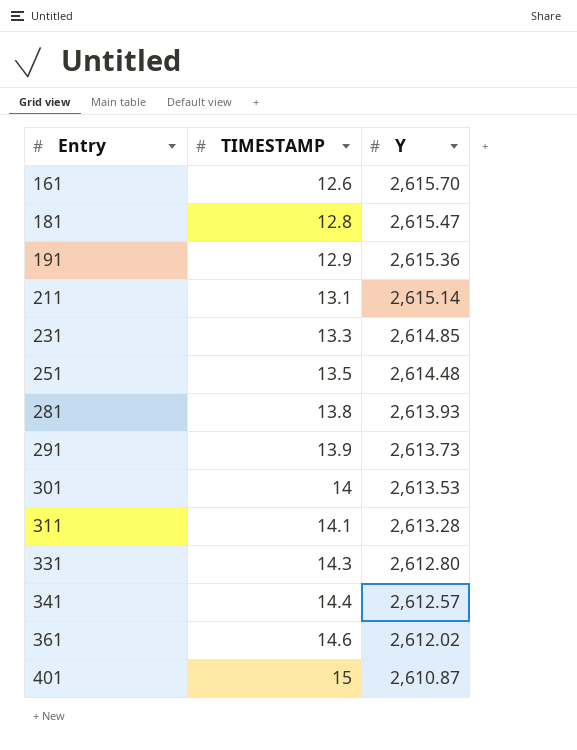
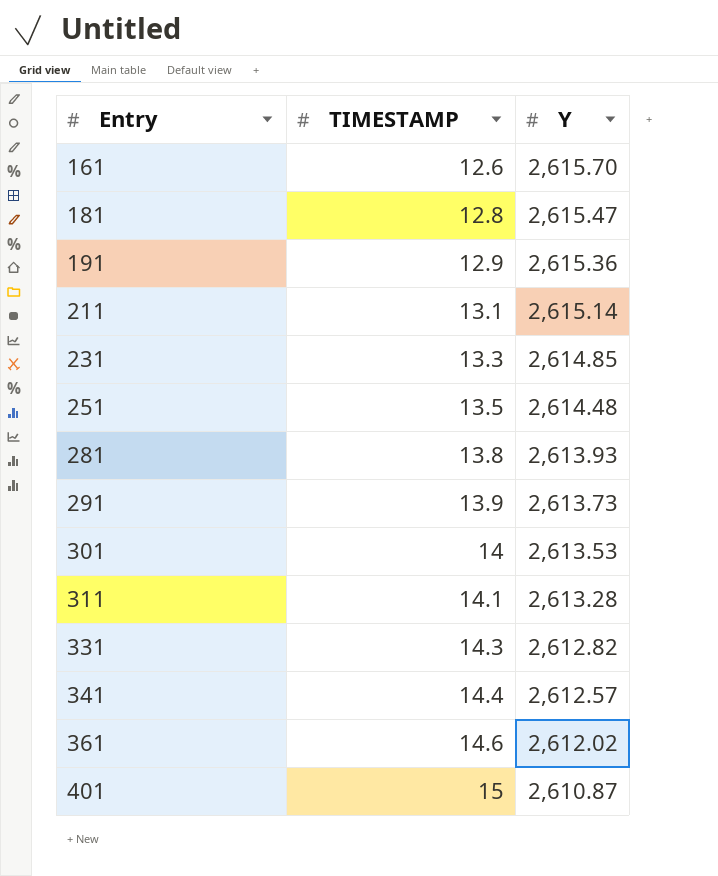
331 | Y: 2,612.80 -> 2,612.82

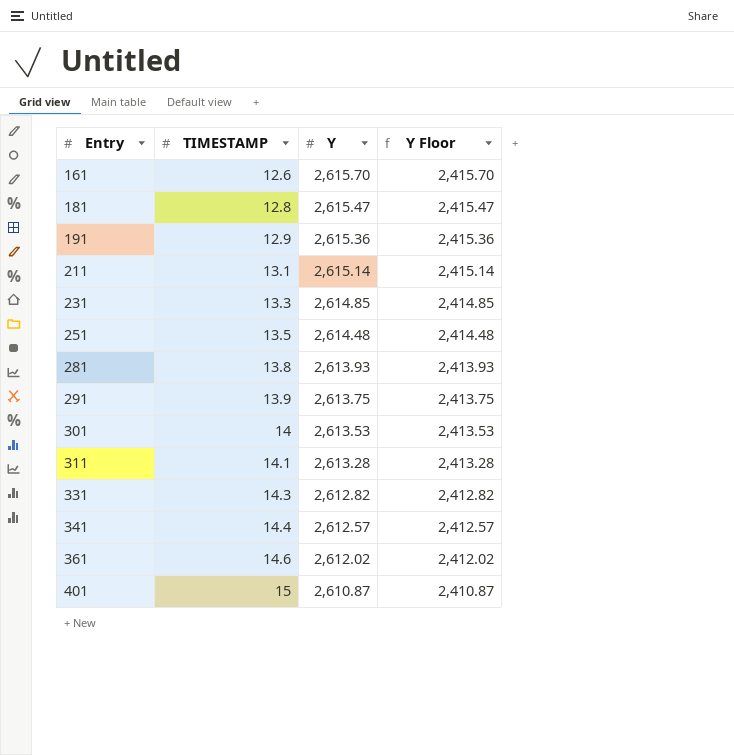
column Y Floor | formula: none -> [Y] - 200
291 | Y: 2,613.73 -> 2,613.75

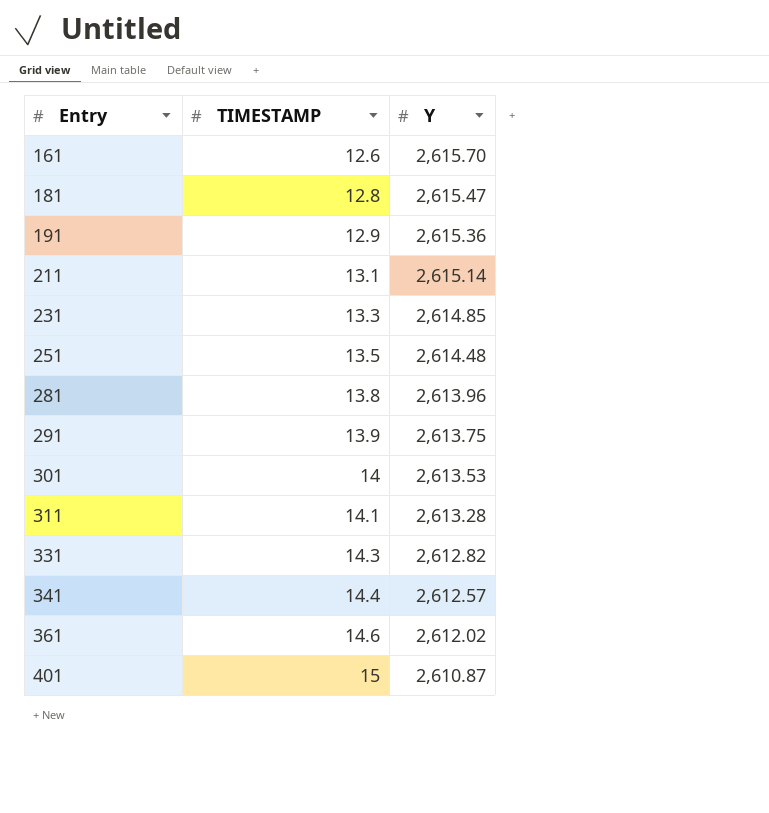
column Y Floor | formula: [Y] - 200 -> none
281 | Y: 2,613.93 -> 2,613.96

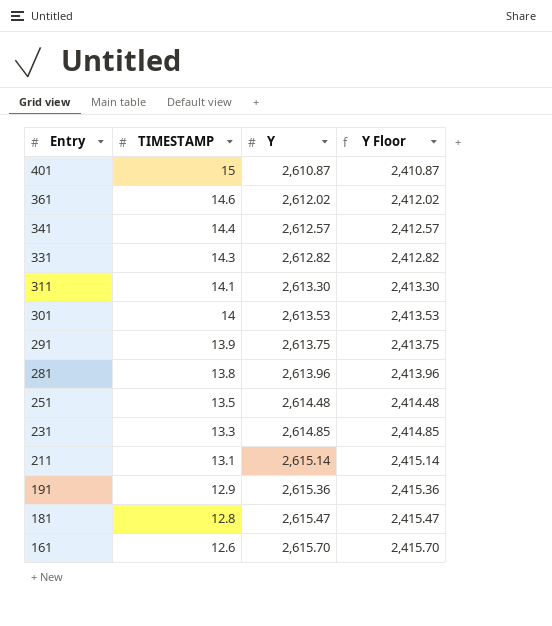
row order: Entry ascending -> Entry descending
column Y Floor | formula: none -> [Y] - 200
311 | Y: 2,613.28 -> 2,613.30

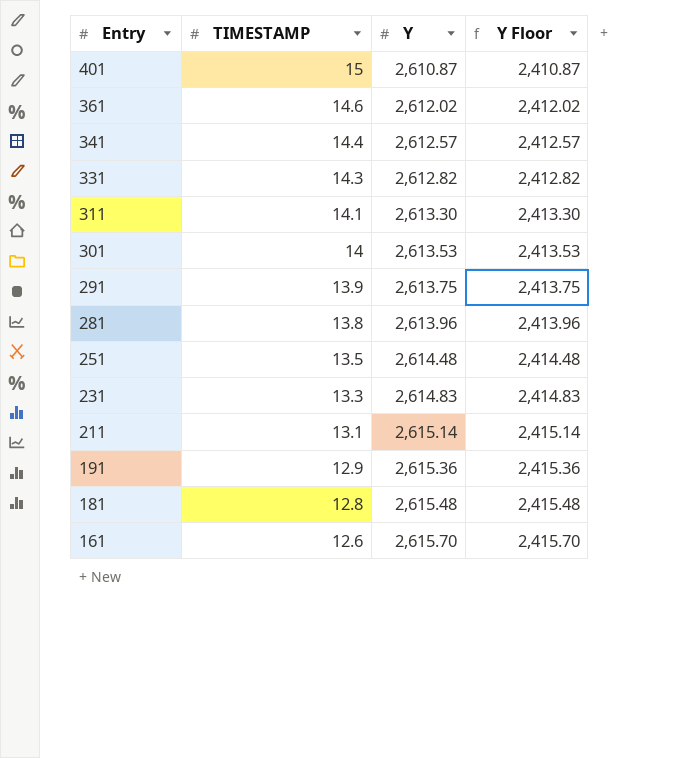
231 | Y: 2,614.85 -> 2,614.83
231 | Y Floor: 2,414.85 -> 2,414.83
181 | Y: 2,615.47 -> 2,615.48
181 | Y Floor: 2,415.47 -> 2,415.48

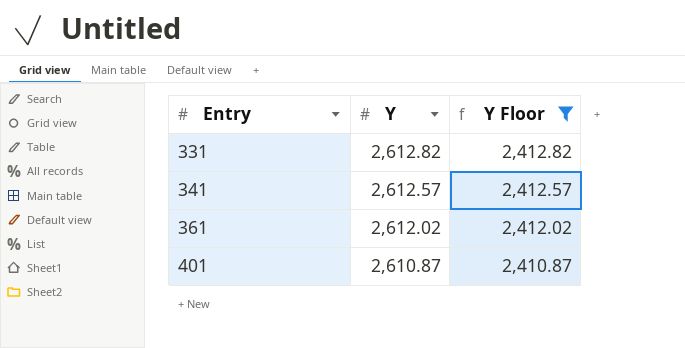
filter: none -> Y Floor <= 2,412.82
row order: Entry descending -> Entry ascending
column TIMESTAMP | position: 2 -> none

